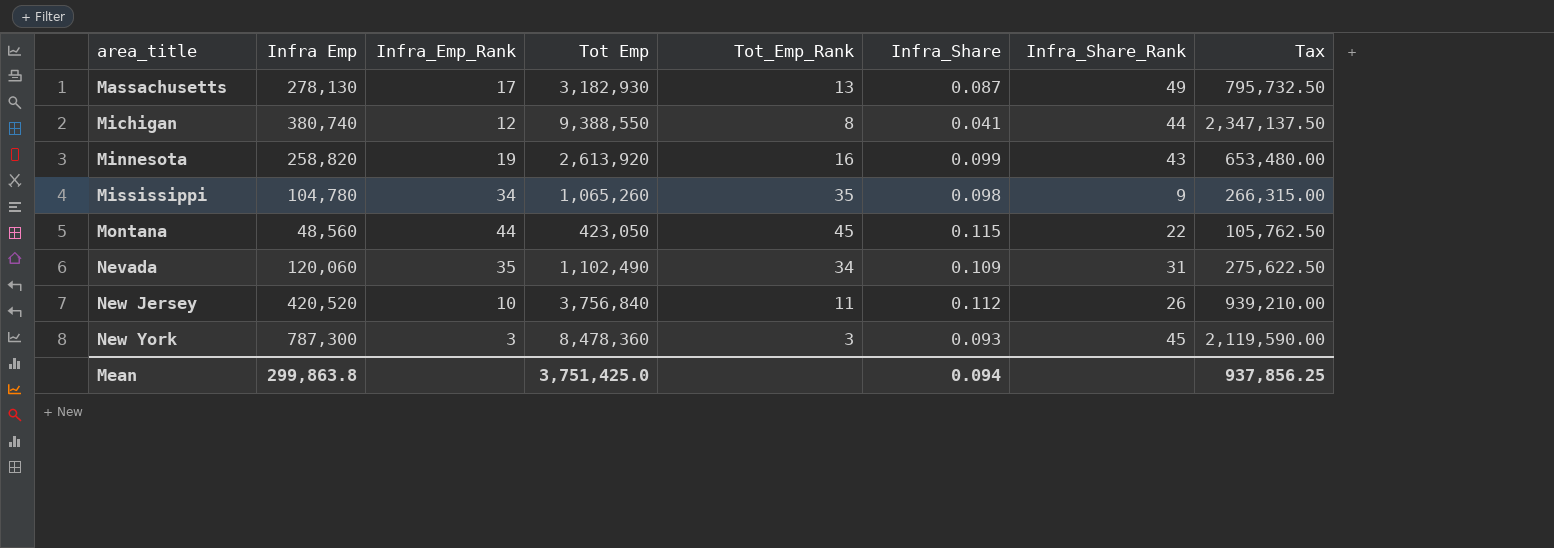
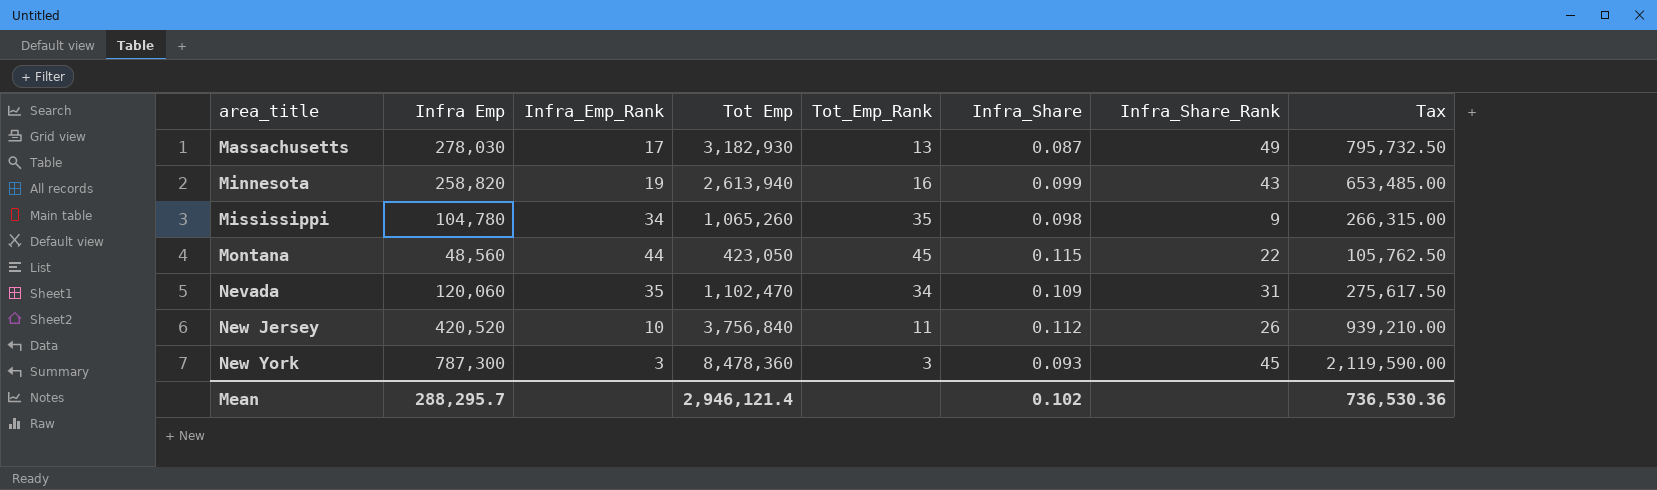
row Michigan: 380,740 | 12 | 9,388,550 | 8 | 0.041 | 44 | 2,347,137.50 -> none
Massachusetts | Infra Emp: 278,130 -> 278,030
Minnesota | Tot Emp: 2,613,920 -> 2,613,940
Minnesota | Tax: 653,480.00 -> 653,485.00
Nevada | Tot Emp: 1,102,490 -> 1,102,470
Nevada | Tax: 275,622.50 -> 275,617.50
Mean | Infra Emp: 299,863.8 -> 288,295.7
Mean | Tot Emp: 3,751,425.0 -> 2,946,121.4
Mean | Infra_Share: 0.094 -> 0.102
Mean | Tax: 937,856.25 -> 736,530.36

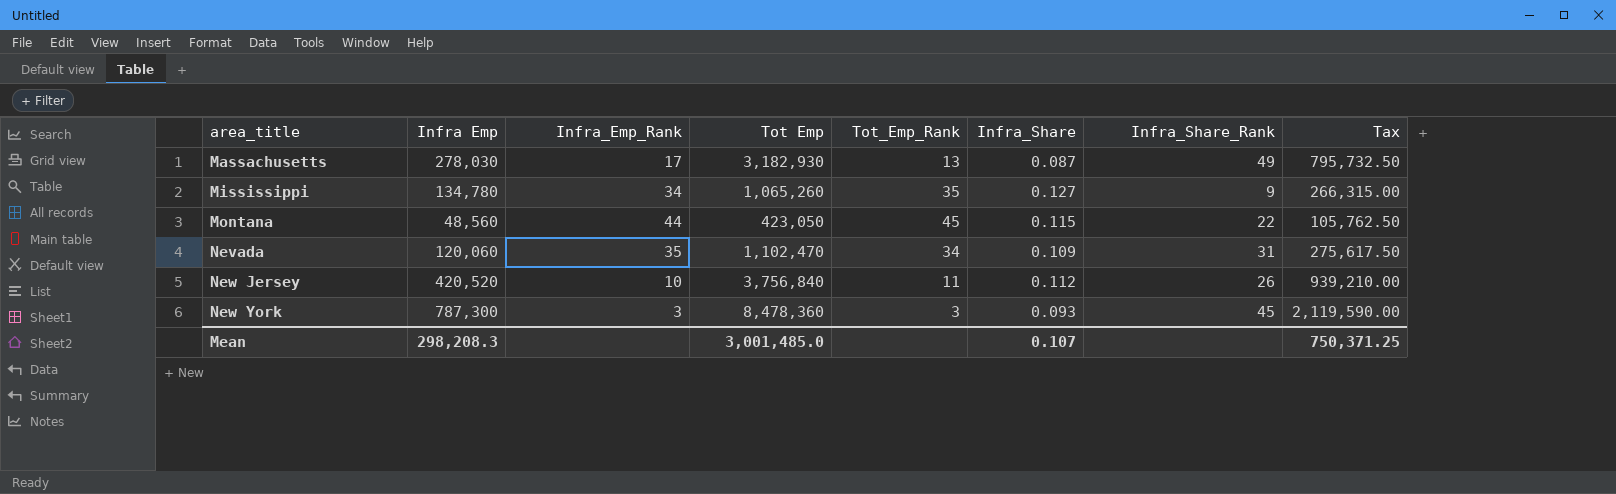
row Minnesota: 258,820 | 19 | 2,613,940 | 16 | 0.099 | 43 | 653,485.00 -> none
Mississippi | Infra Emp: 104,780 -> 134,780
Mississippi | Infra_Share: 0.098 -> 0.127
Mean | Infra Emp: 288,295.7 -> 298,208.3
Mean | Tot Emp: 2,946,121.4 -> 3,001,485.0
Mean | Infra_Share: 0.102 -> 0.107
Mean | Tax: 736,530.36 -> 750,371.25

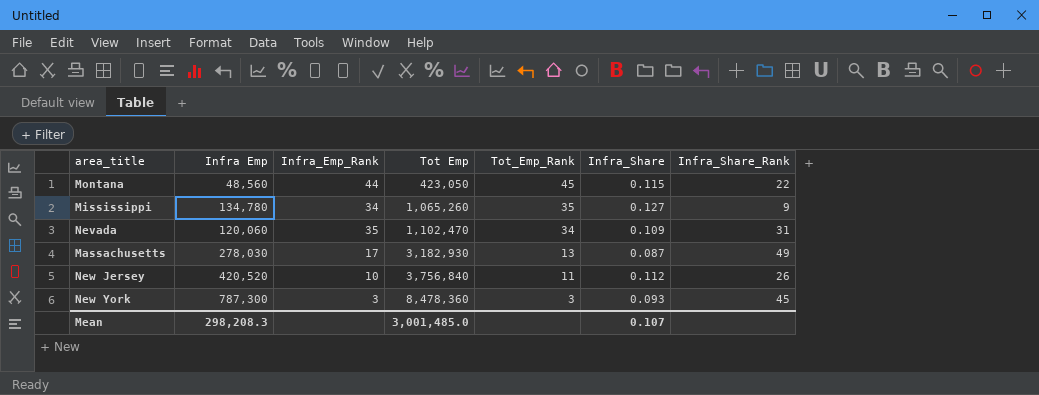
row order: area_title ascending -> Tot Emp ascending
column Tax | formula: [Tot Emp] * 0.25 -> none

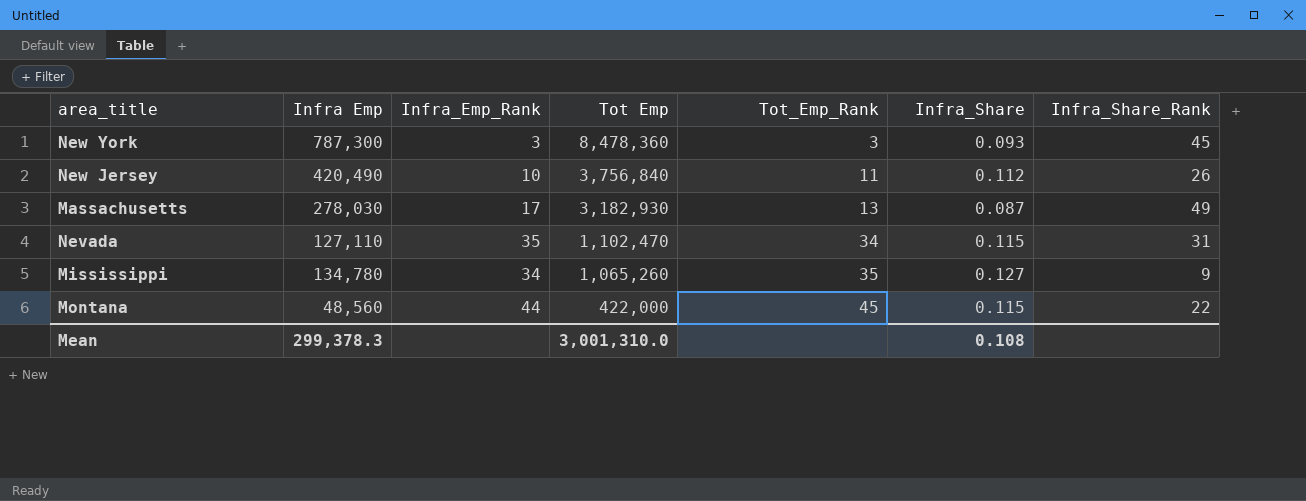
row order: Tot Emp ascending -> Tot Emp descending
New Jersey | Infra Emp: 420,520 -> 420,490
Nevada | Infra Emp: 120,060 -> 127,110
Nevada | Infra_Share: 0.109 -> 0.115
Montana | Tot Emp: 423,050 -> 422,000
Mean | Infra Emp: 298,208.3 -> 299,378.3
Mean | Tot Emp: 3,001,485.0 -> 3,001,310.0
Mean | Infra_Share: 0.107 -> 0.108

